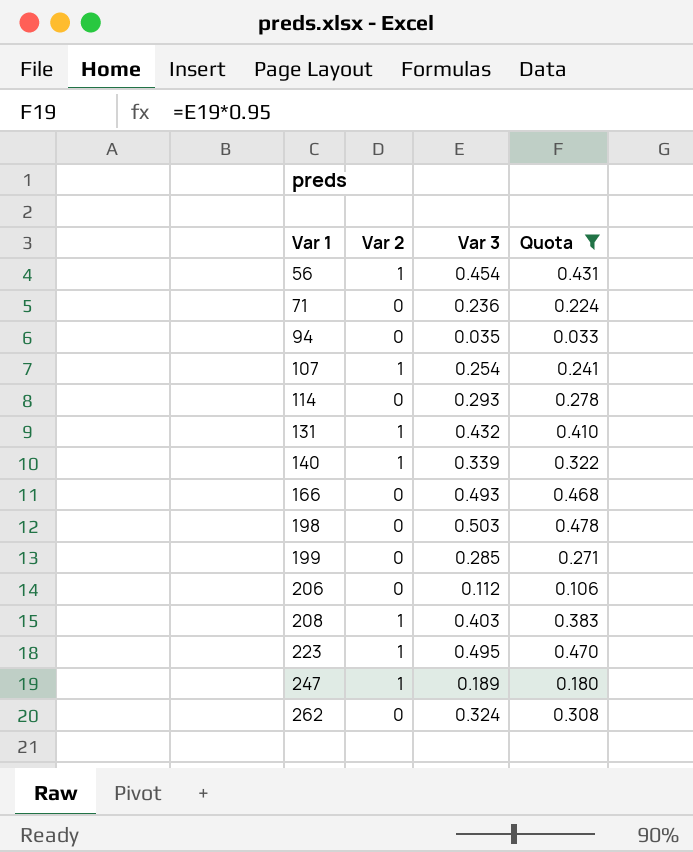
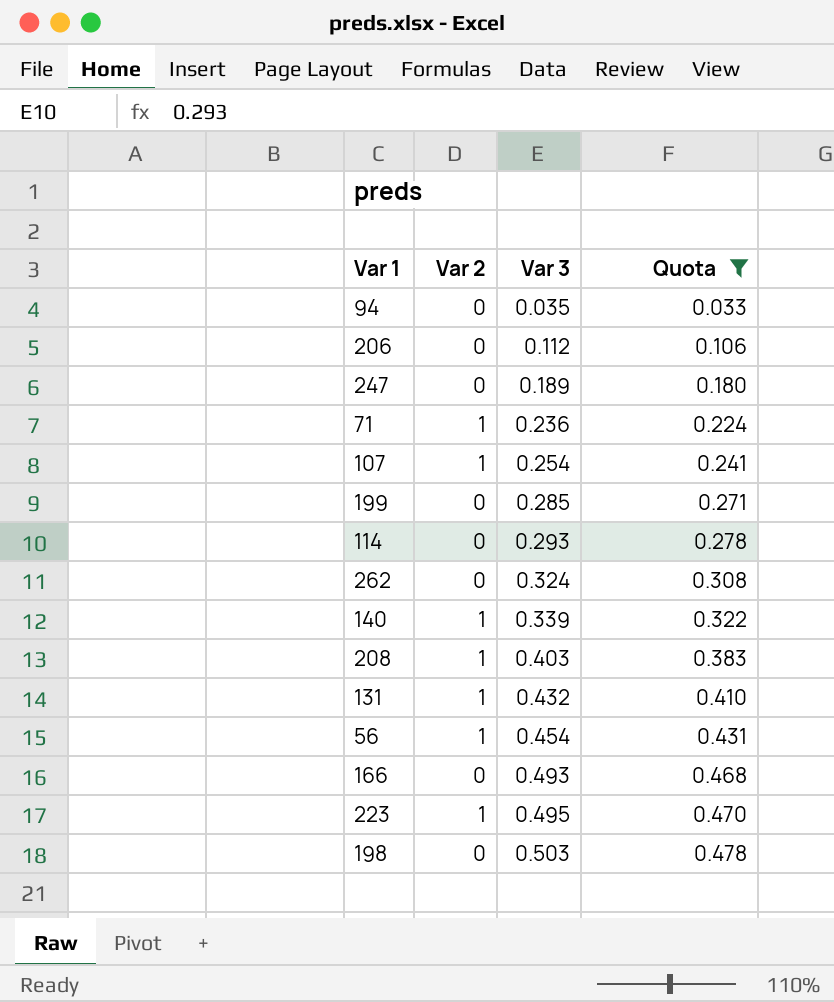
row order: Var 1 ascending -> Var 3 ascending
247 | Var 2: 1 -> 0
71 | Var 2: 0 -> 1

